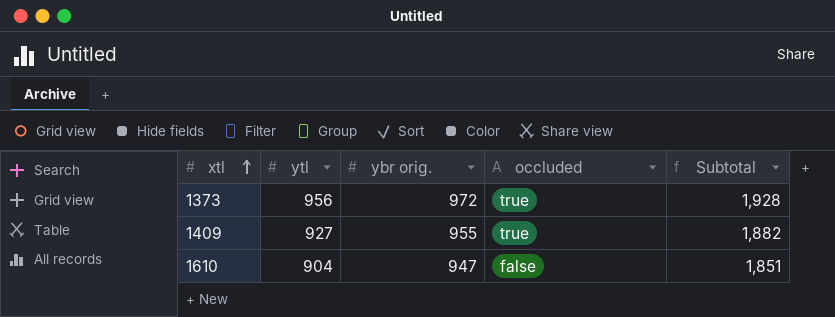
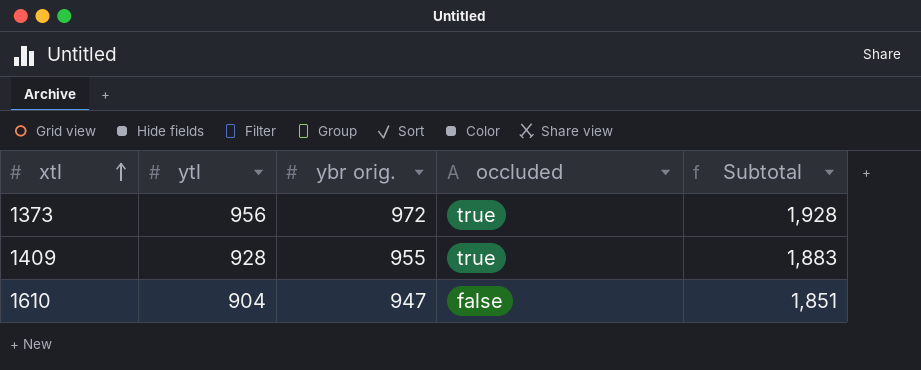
1409 | ytl: 927 -> 928
1409 | Subtotal: 1,882 -> 1,883

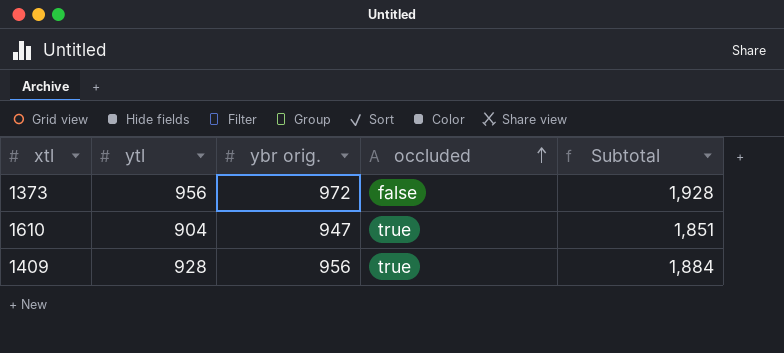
row order: xtl ascending -> occluded ascending
1373 | occluded: true -> false
1610 | occluded: false -> true
1409 | ybr orig.: 955 -> 956
1409 | Subtotal: 1,883 -> 1,884

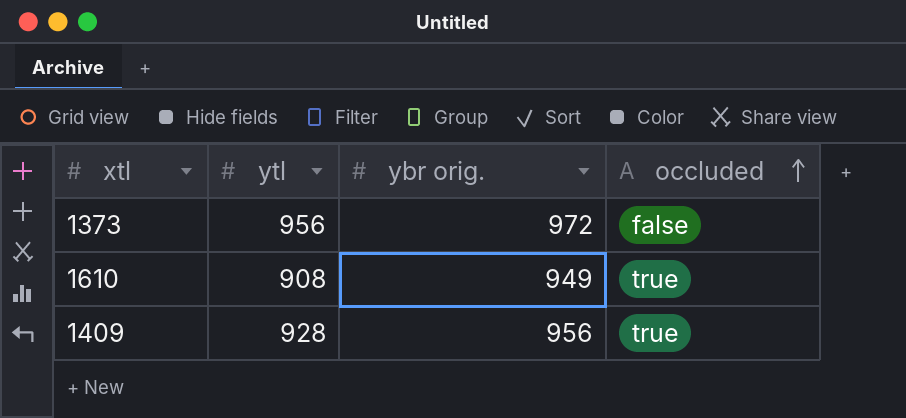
column Subtotal | formula: [ytl] + [ybr orig.] -> none
1610 | ytl: 904 -> 908
1610 | ybr orig.: 947 -> 949

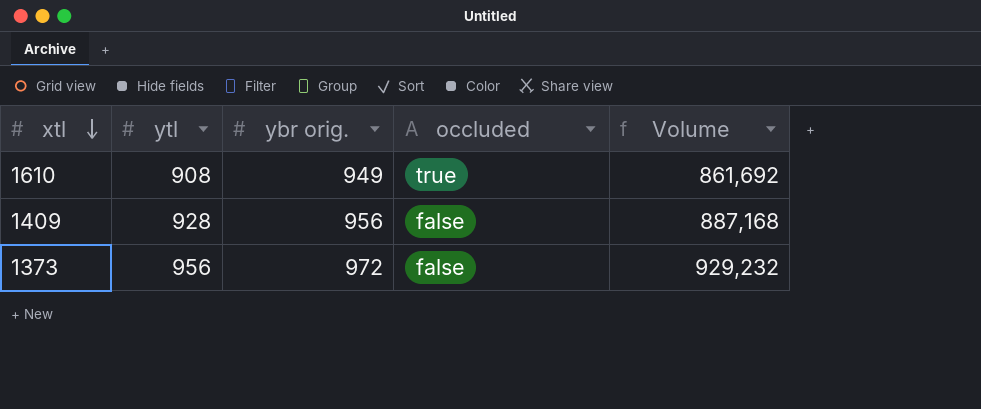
row order: occluded ascending -> xtl descending
column Volume | formula: none -> [ytl] * [ybr orig.]
1409 | occluded: true -> false

